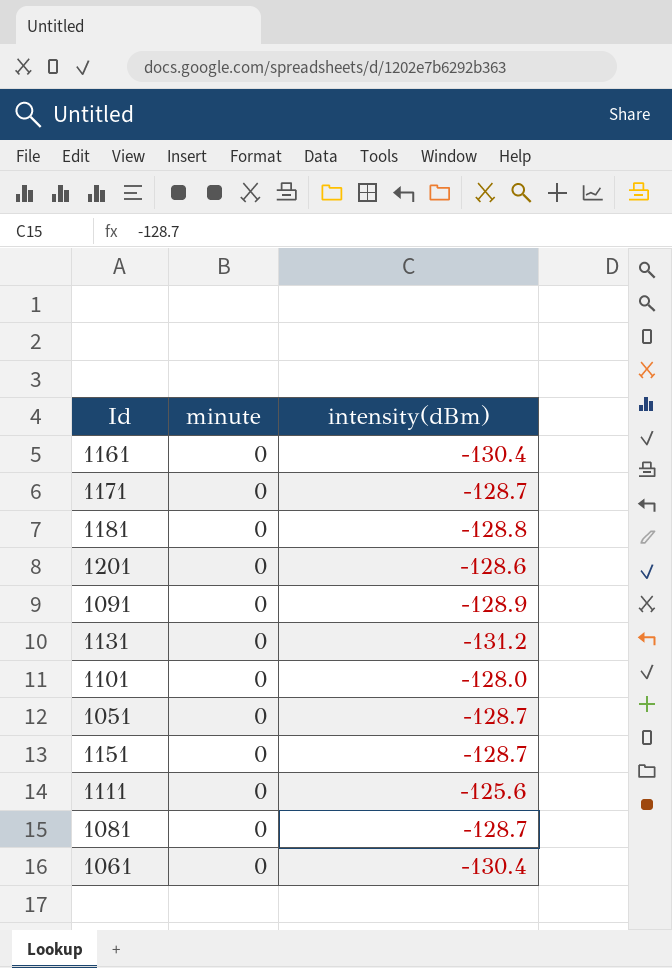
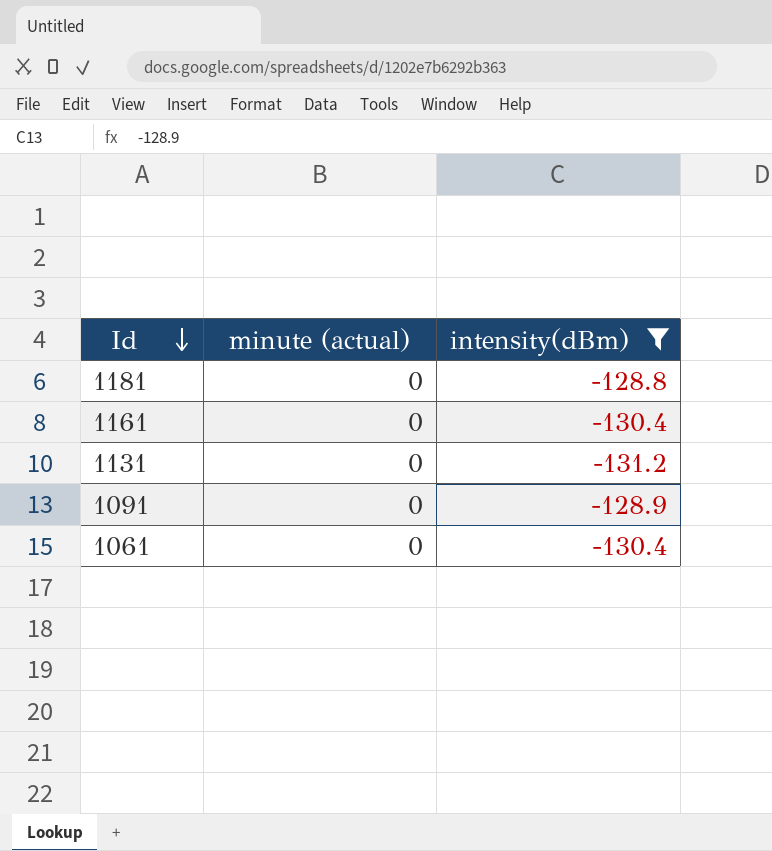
filter: none -> intensity(dBm) <= -128.8
row order: none -> Id descending
column name: minute -> minute (actual)

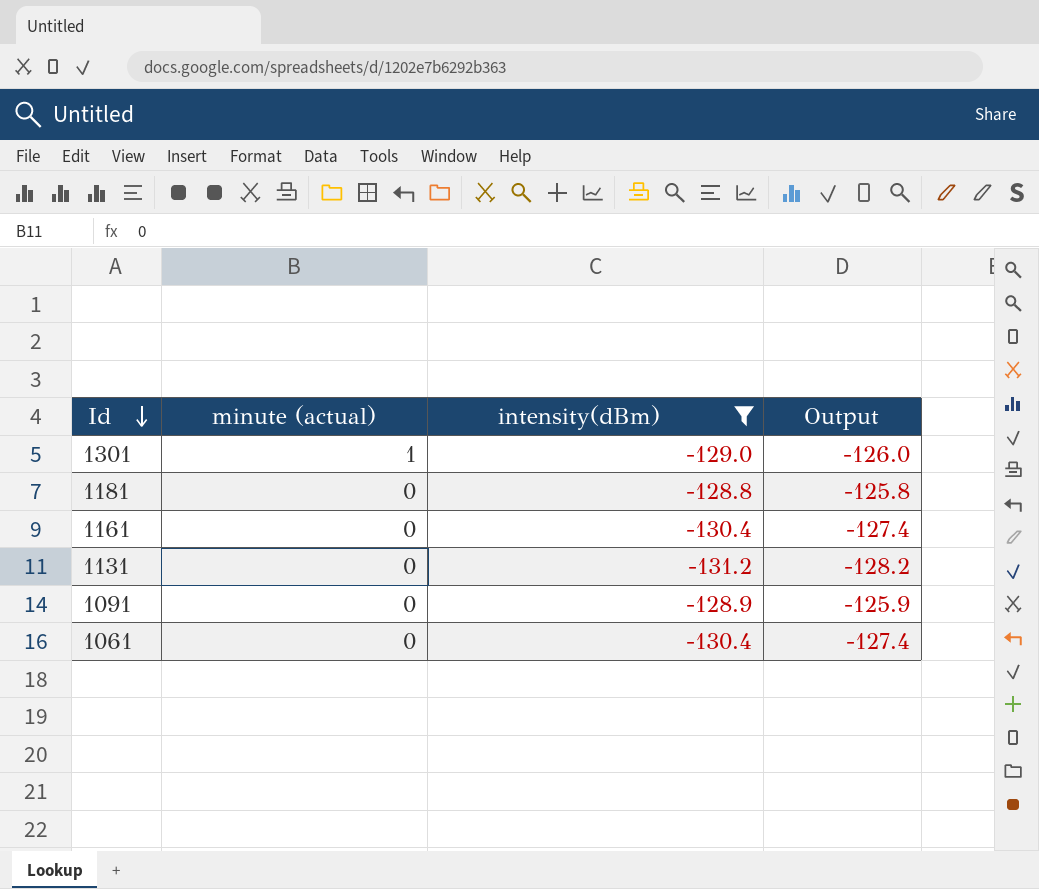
column Output | formula: none -> [intensity(dBm)] + 3
row 1301: none -> 1 | -129.0 | -126.0

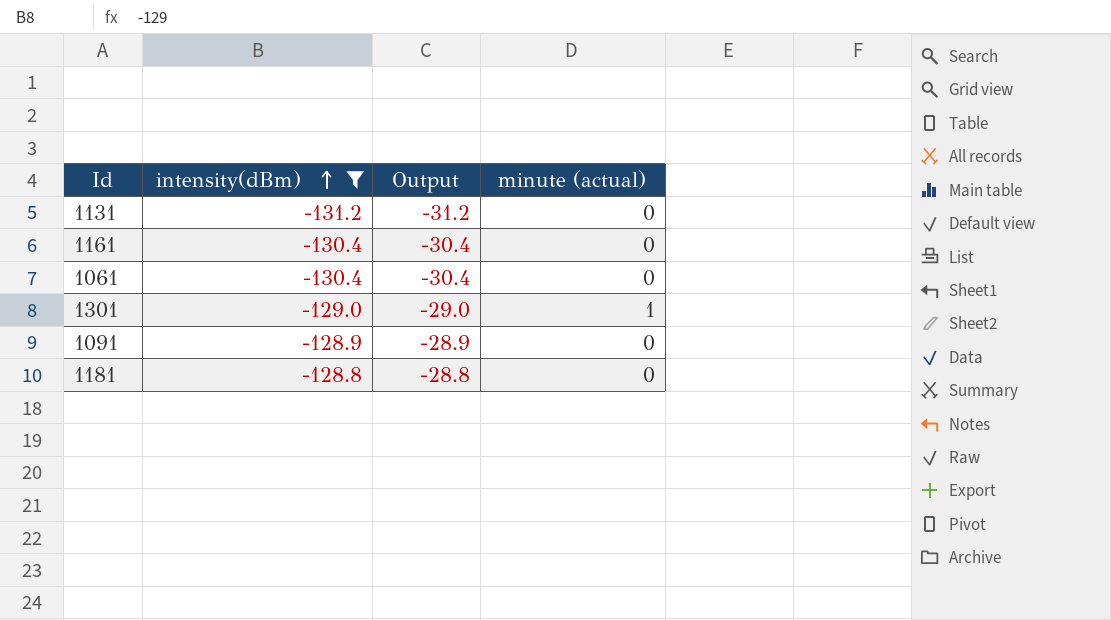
row order: Id descending -> intensity(dBm) ascending
column Output | formula: [intensity(dBm)] + 3 -> [intensity(dBm)] + 100
column minute (actual) | position: 2 -> 4

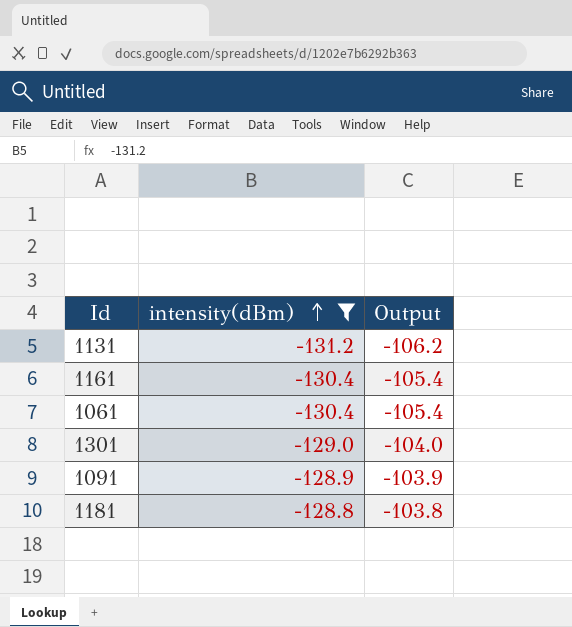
column minute (actual) | position: 4 -> none
column Output | formula: [intensity(dBm)] + 100 -> [intensity(dBm)] + 25

